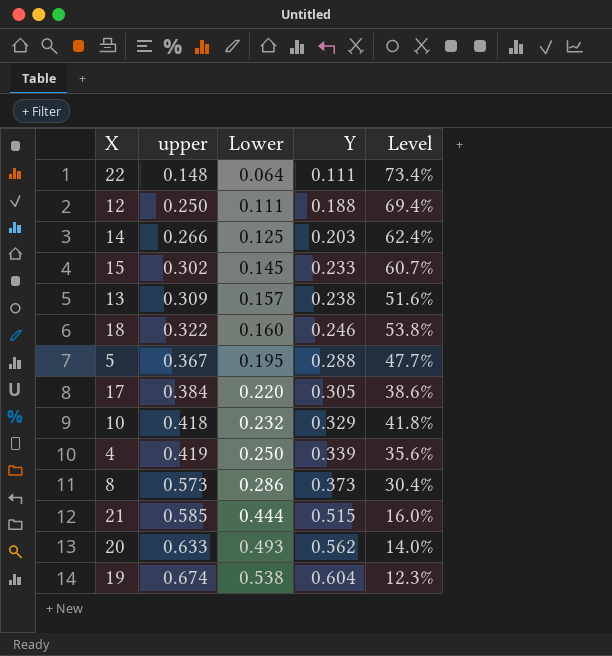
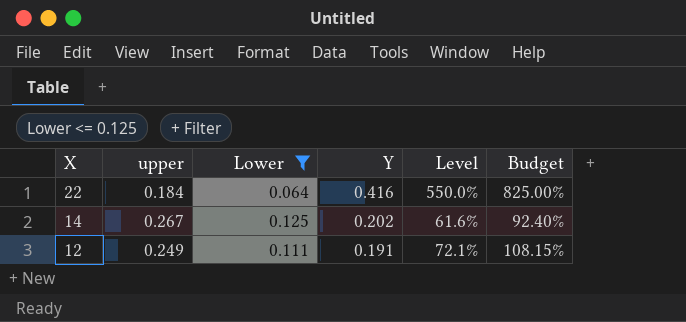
filter: none -> Lower <= 0.125
row order: upper ascending -> X descending
column Budget | formula: none -> [Level] * 1.5
22 | upper: 0.148 -> 0.184
22 | Y: 0.111 -> 0.416
22 | Level: 73.4% -> 550.0%
14 | upper: 0.266 -> 0.267
14 | Y: 0.203 -> 0.202
14 | Level: 62.4% -> 61.6%
12 | upper: 0.250 -> 0.249
12 | Y: 0.188 -> 0.191
12 | Level: 69.4% -> 72.1%

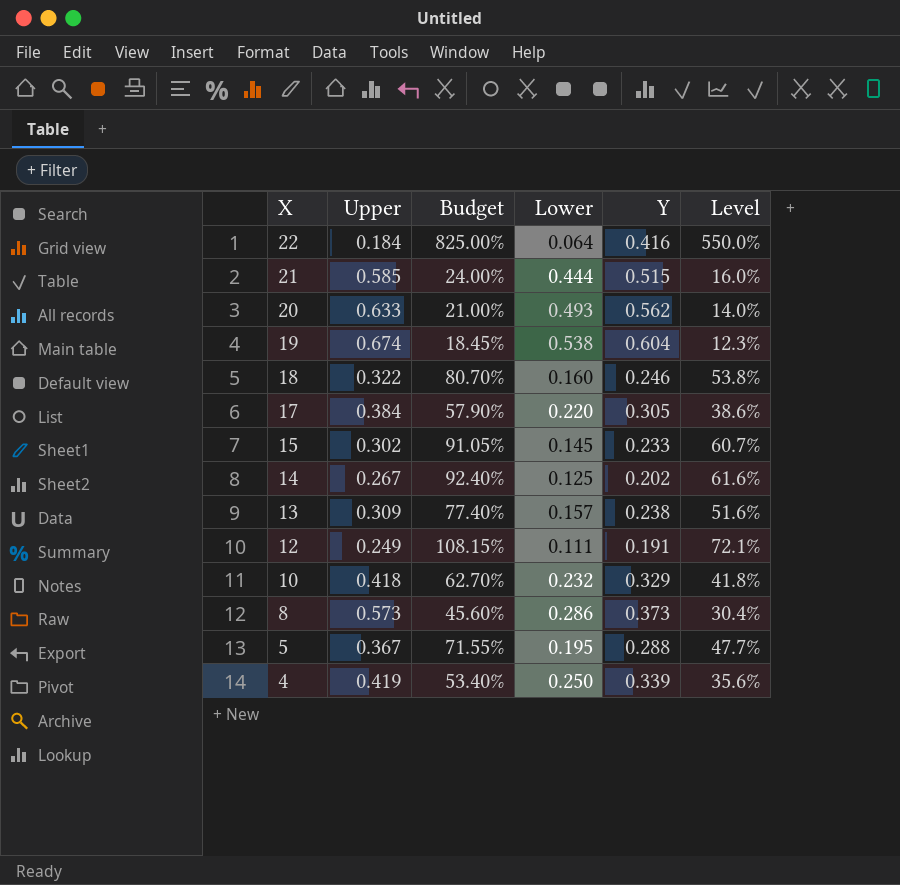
filter: Lower <= 0.125 -> none
column name: upper -> Upper
column Budget | position: 6 -> 3

